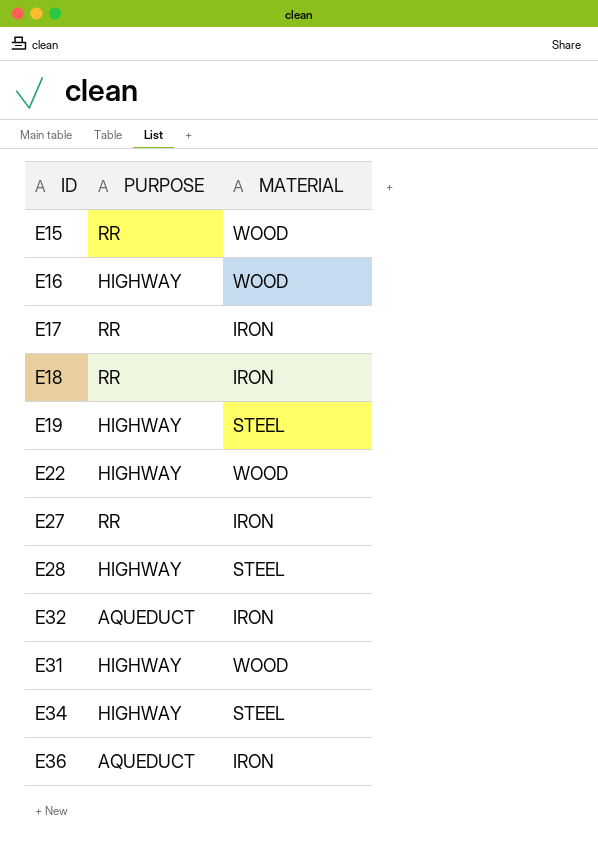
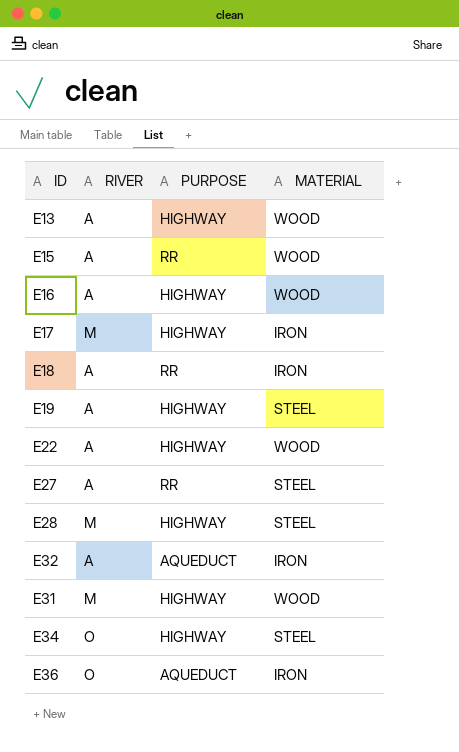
column RIVER | position: none -> 2
row E13: none -> A | HIGHWAY | WOOD
E17 | PURPOSE: RR -> HIGHWAY
E27 | MATERIAL: IRON -> STEEL

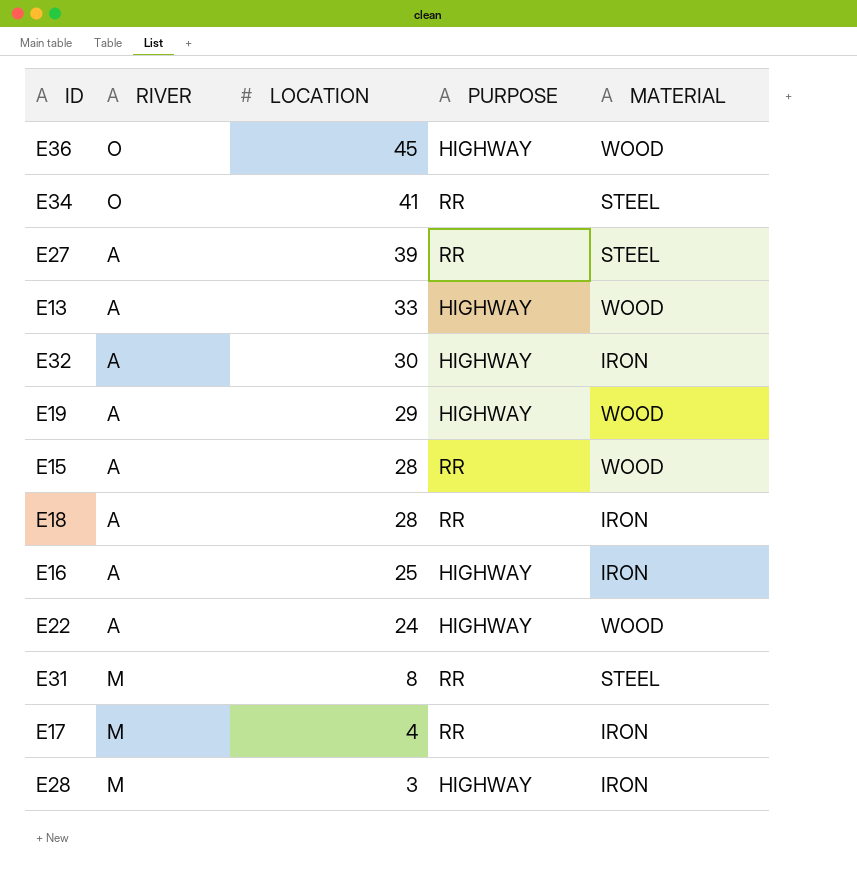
row order: none -> LOCATION descending
column LOCATION | position: none -> 3
E36 | PURPOSE: AQUEDUCT -> HIGHWAY
E36 | MATERIAL: IRON -> WOOD
E34 | PURPOSE: HIGHWAY -> RR
E32 | PURPOSE: AQUEDUCT -> HIGHWAY
E19 | MATERIAL: STEEL -> WOOD
E16 | MATERIAL: WOOD -> IRON
E31 | PURPOSE: HIGHWAY -> RR
E31 | MATERIAL: WOOD -> STEEL
E17 | PURPOSE: HIGHWAY -> RR
E28 | MATERIAL: STEEL -> IRON

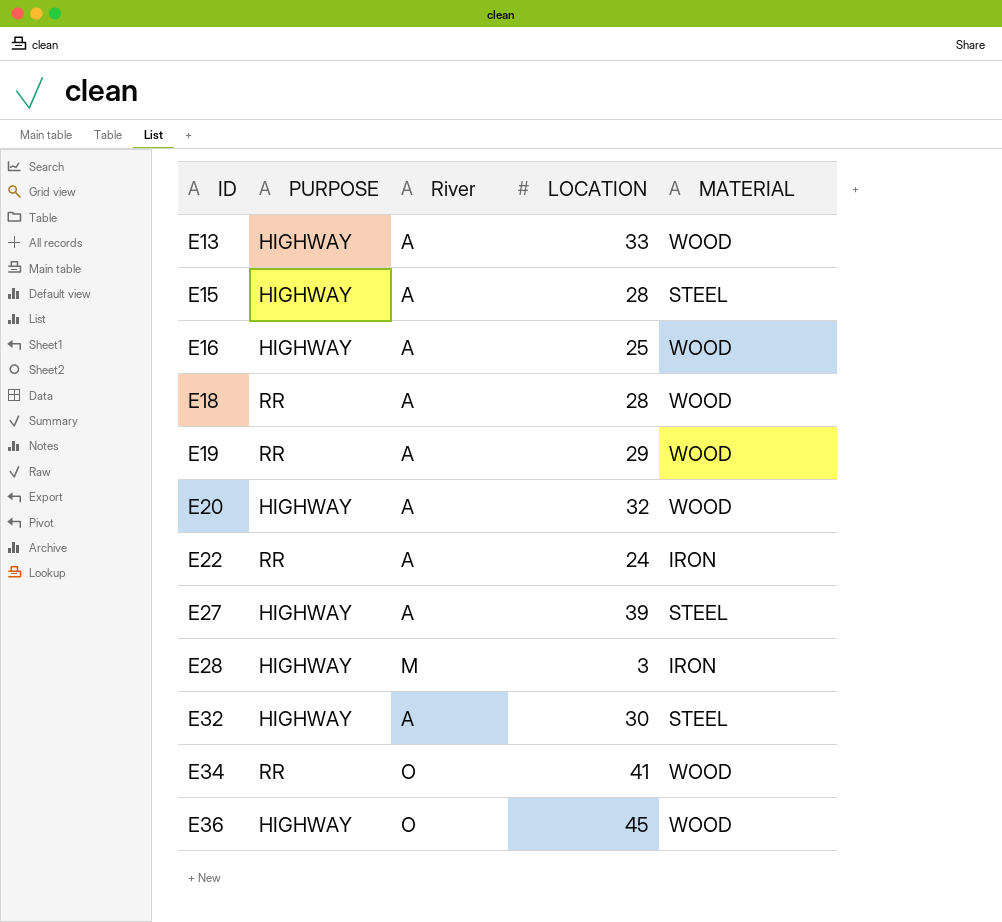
row order: LOCATION descending -> ID ascending
column PURPOSE | position: 4 -> 2
column name: RIVER -> River
row E31: M | 8 | RR | STEEL -> none
row E17: M | 4 | RR | IRON -> none
E15 | PURPOSE: RR -> HIGHWAY
E15 | MATERIAL: WOOD -> STEEL
E16 | MATERIAL: IRON -> WOOD
E18 | MATERIAL: IRON -> WOOD
E19 | PURPOSE: HIGHWAY -> RR
row E20: none -> HIGHWAY | A | 32 | WOOD
E22 | PURPOSE: HIGHWAY -> RR
E22 | MATERIAL: WOOD -> IRON
E27 | PURPOSE: RR -> HIGHWAY
E32 | MATERIAL: IRON -> STEEL
E34 | MATERIAL: STEEL -> WOOD

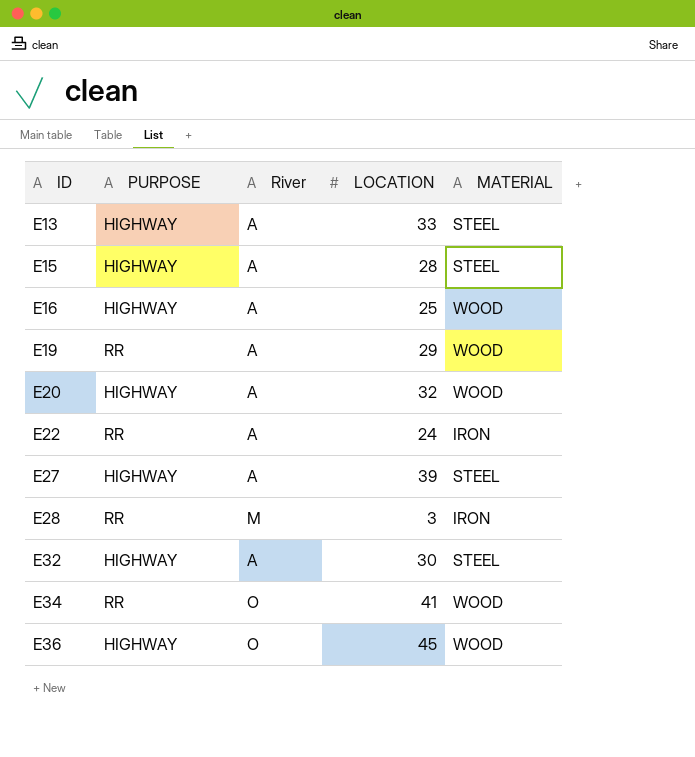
row E18: RR | A | 28 | WOOD -> none
E13 | MATERIAL: WOOD -> STEEL
E28 | PURPOSE: HIGHWAY -> RR

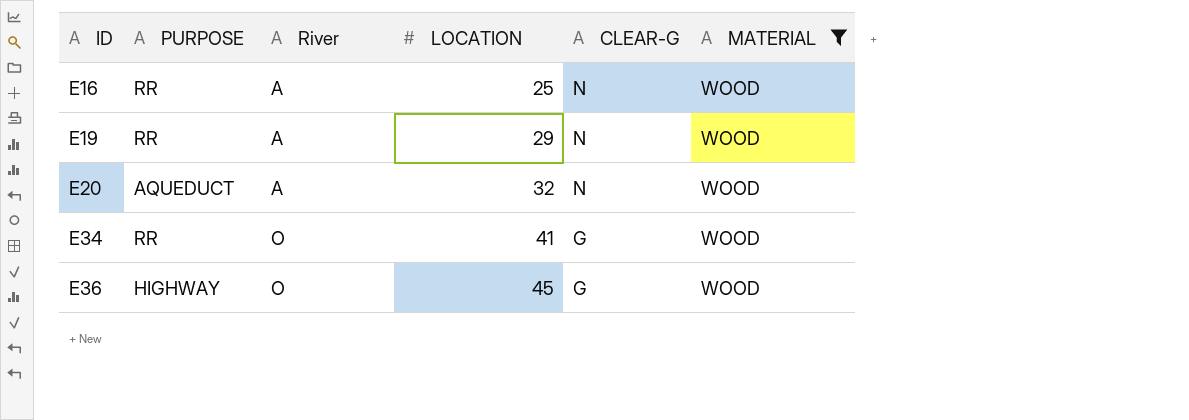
filter: none -> MATERIAL = WOOD
column CLEAR-G | position: none -> 5
E16 | PURPOSE: HIGHWAY -> RR
E20 | PURPOSE: HIGHWAY -> AQUEDUCT

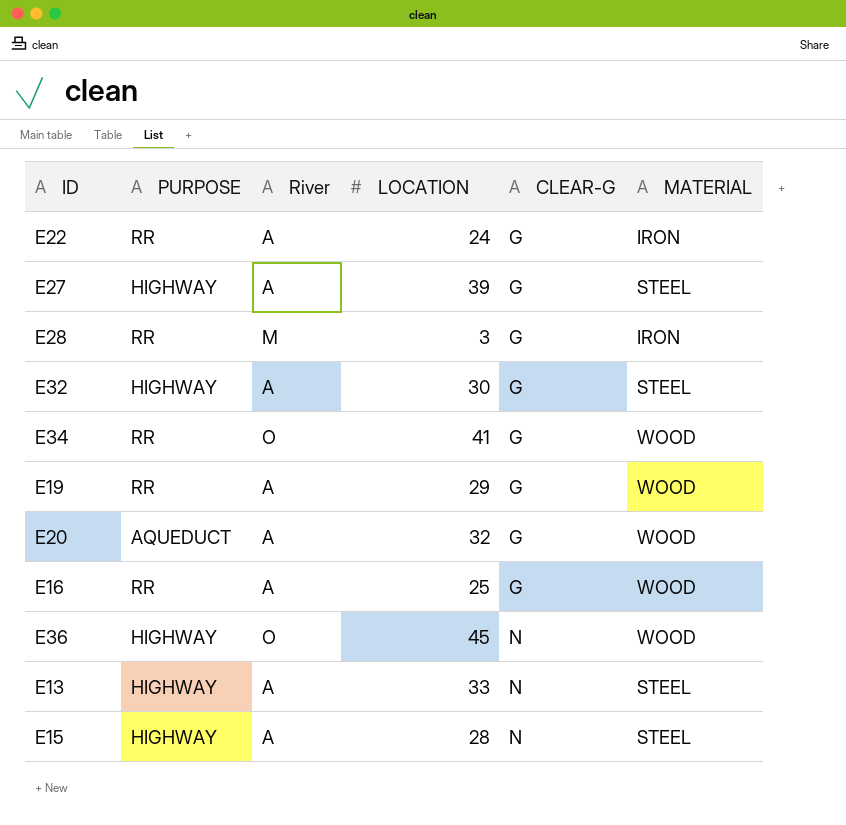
filter: MATERIAL = WOOD -> none
row order: ID ascending -> CLEAR-G ascending
E19 | CLEAR-G: N -> G
E20 | CLEAR-G: N -> G
E16 | CLEAR-G: N -> G
E36 | CLEAR-G: G -> N

